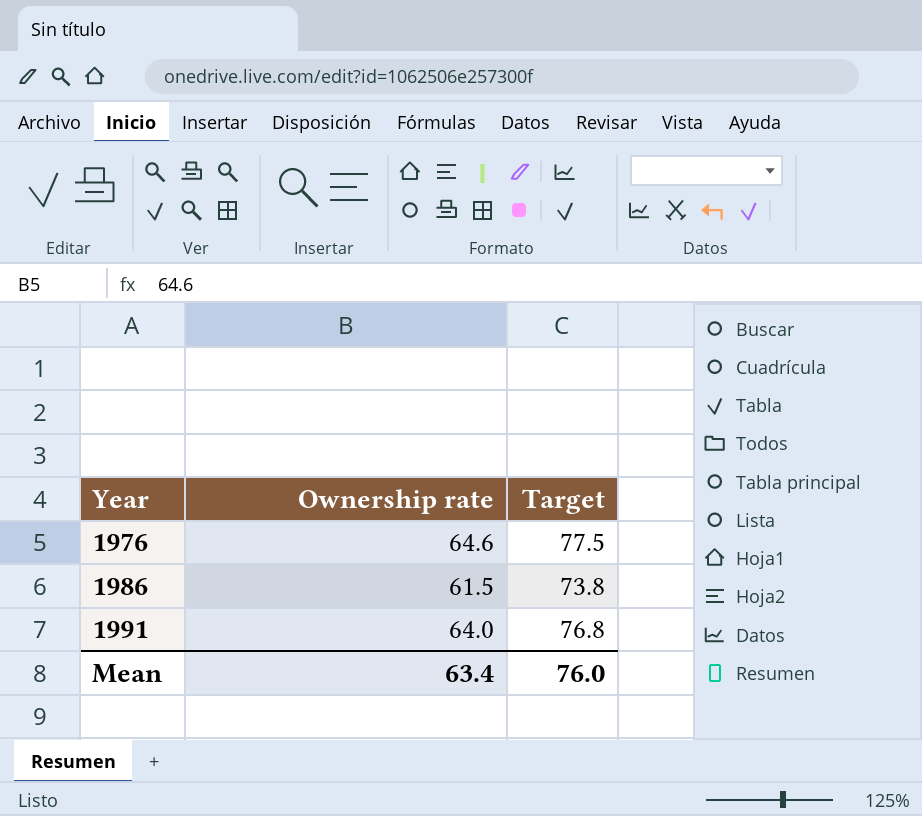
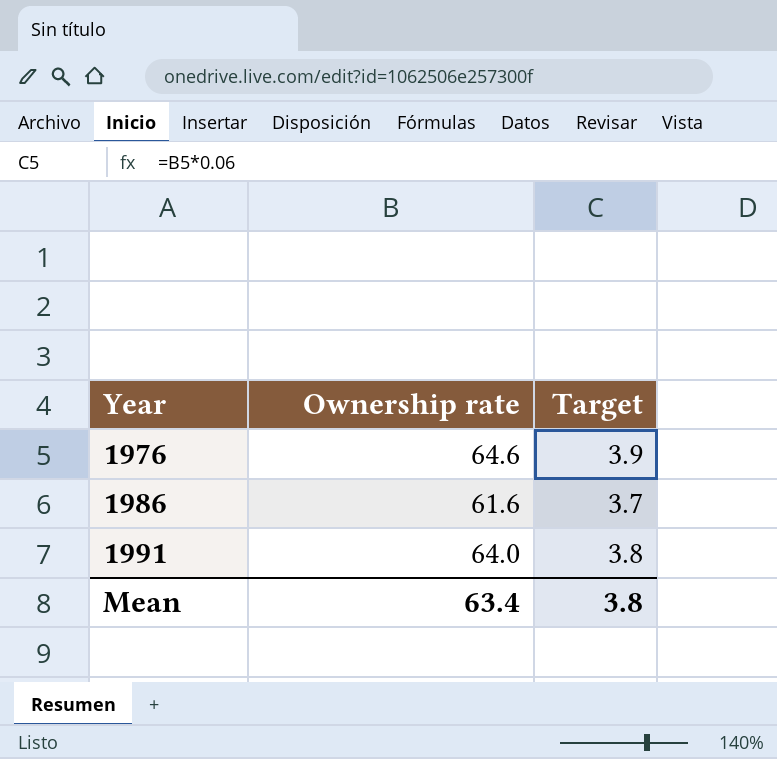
column Target | formula: [Ownership rate] * 1.2 -> [Ownership rate] * 0.06
1986 | Ownership rate: 61.5 -> 61.6
Mean | Target: 76.0 -> 3.8

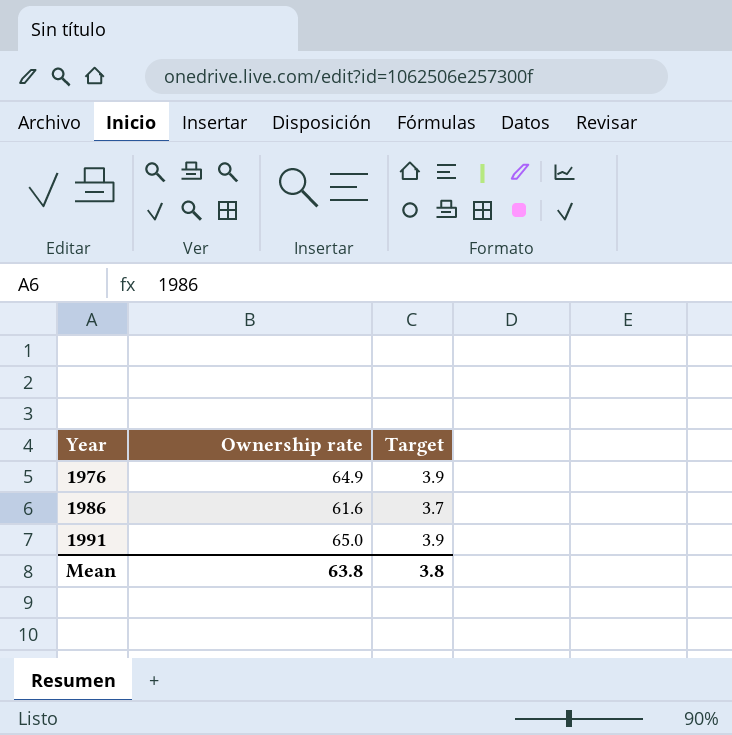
1976 | Ownership rate: 64.6 -> 64.9
1991 | Ownership rate: 64.0 -> 65.0
1991 | Target: 3.8 -> 3.9
Mean | Ownership rate: 63.4 -> 63.8

